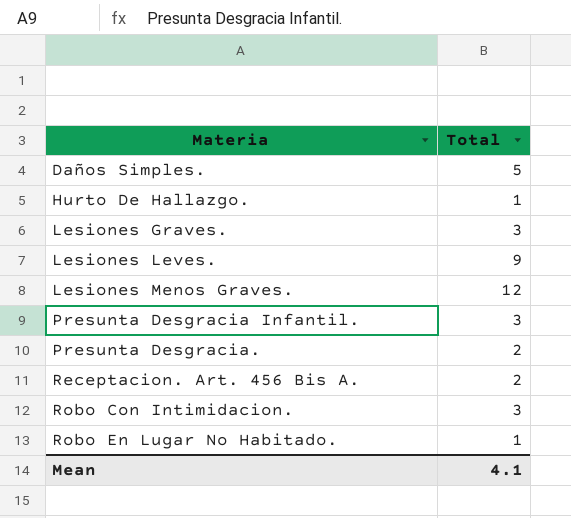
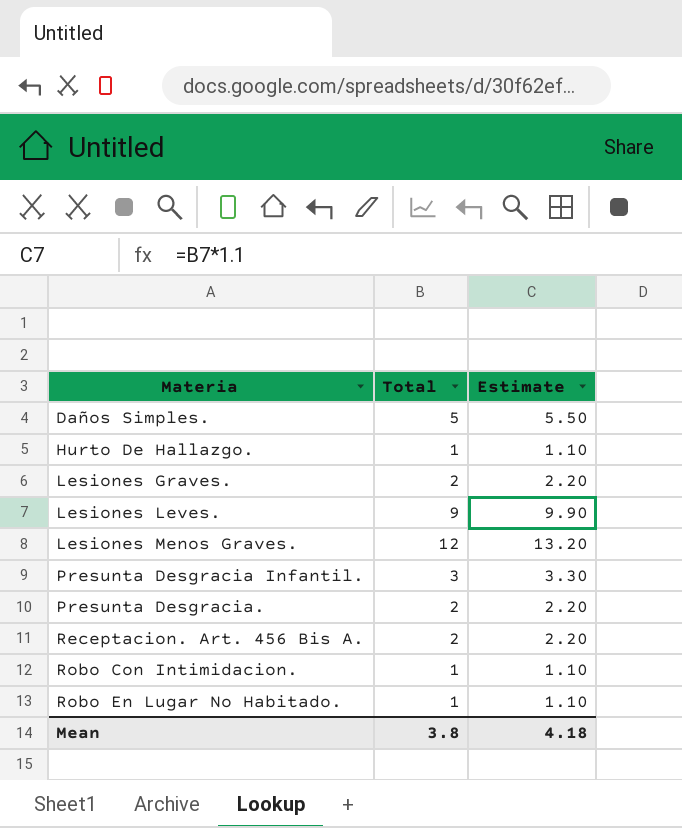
column Estimate | formula: none -> [Total] * 1.1
Lesiones Graves. | Total: 3 -> 2
Robo Con Intimidacion. | Total: 3 -> 1
Mean | Total: 4.1 -> 3.8

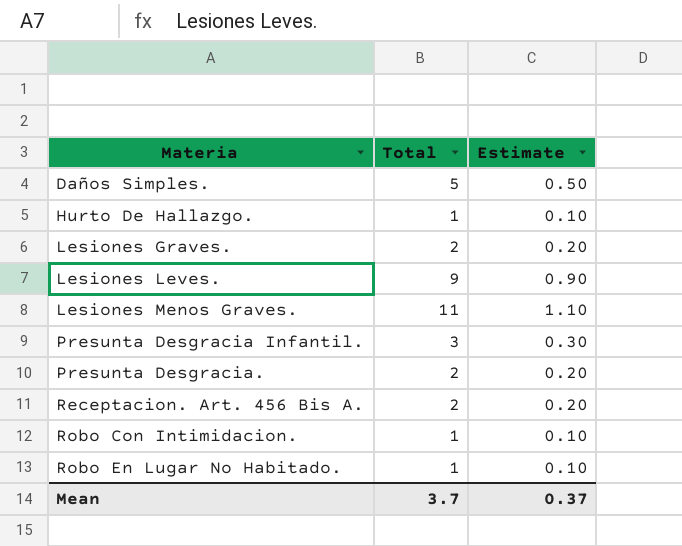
column Estimate | formula: [Total] * 1.1 -> [Total] * 0.1
Lesiones Menos Graves. | Total: 12 -> 11
Mean | Total: 3.8 -> 3.7
Mean | Estimate: 4.18 -> 0.37

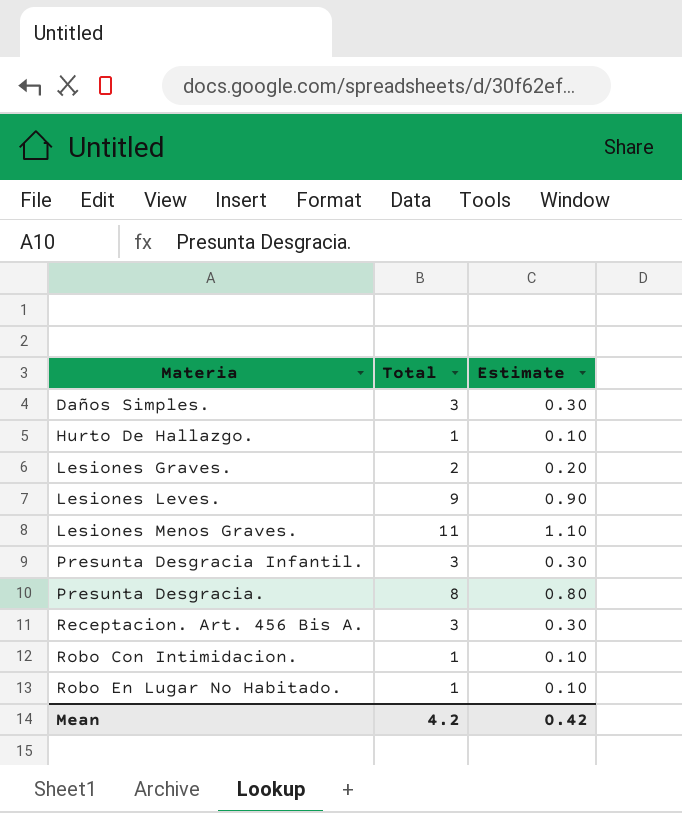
Daños Simples. | Total: 5 -> 3
Daños Simples. | Estimate: 0.50 -> 0.30
Presunta Desgracia. | Total: 2 -> 8
Presunta Desgracia. | Estimate: 0.20 -> 0.80
Receptacion. Art. 456 Bis A. | Total: 2 -> 3
Receptacion. Art. 456 Bis A. | Estimate: 0.20 -> 0.30
Mean | Total: 3.7 -> 4.2
Mean | Estimate: 0.37 -> 0.42

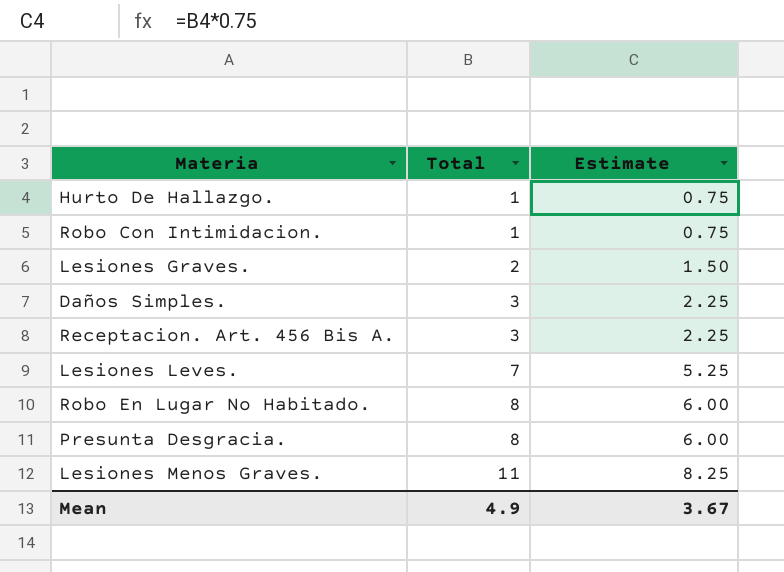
row order: Materia ascending -> Total ascending
column Estimate | formula: [Total] * 0.1 -> [Total] * 0.75
row Presunta Desgracia Infantil.: 3 | 0.30 -> none
Lesiones Leves. | Total: 9 -> 7
Robo En Lugar No Habitado. | Total: 1 -> 8
Mean | Total: 4.2 -> 4.9
Mean | Estimate: 0.42 -> 3.67

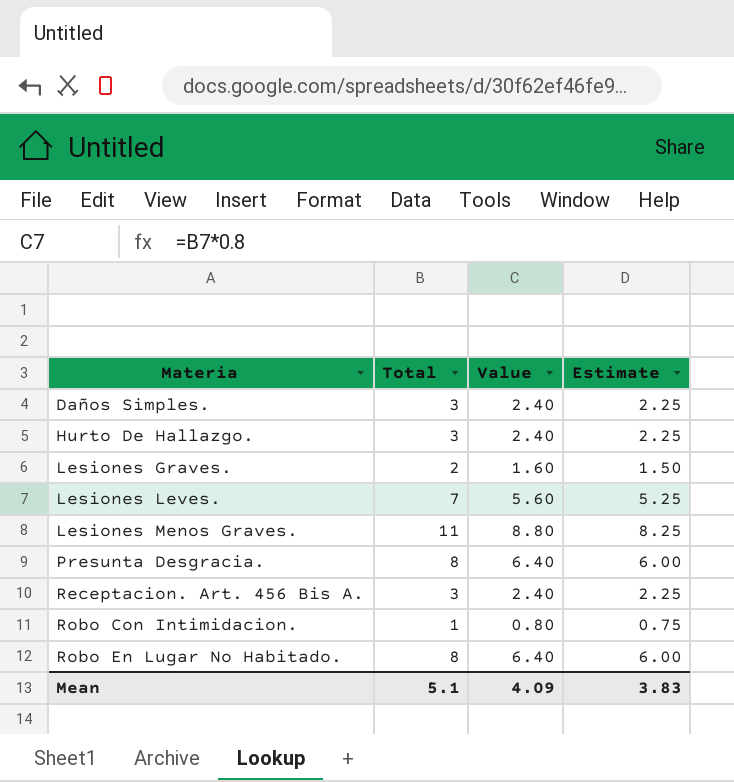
row order: Total ascending -> Materia ascending
column Value | formula: none -> [Total] * 0.8
Hurto De Hallazgo. | Total: 1 -> 3
Hurto De Hallazgo. | Estimate: 0.75 -> 2.25
Mean | Total: 4.9 -> 5.1
Mean | Estimate: 3.67 -> 3.83

